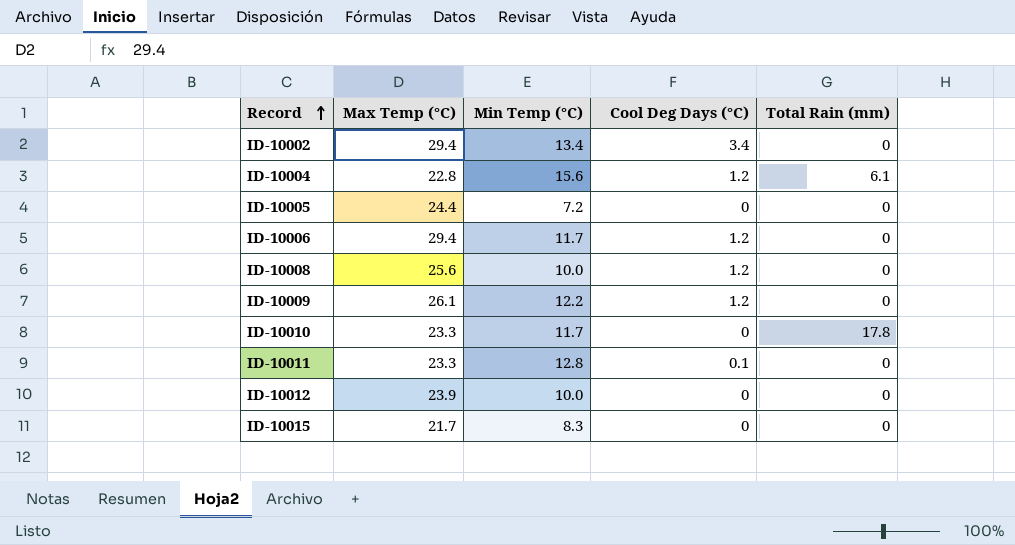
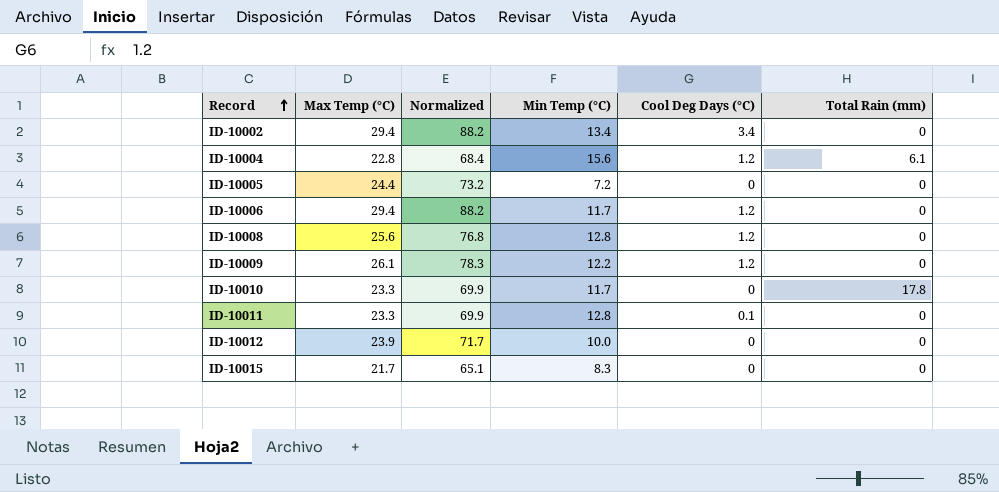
column Normalized | formula: none -> [Max Temp (°C)] * 3
ID-10008 | Min Temp (°C): 10.0 -> 12.8

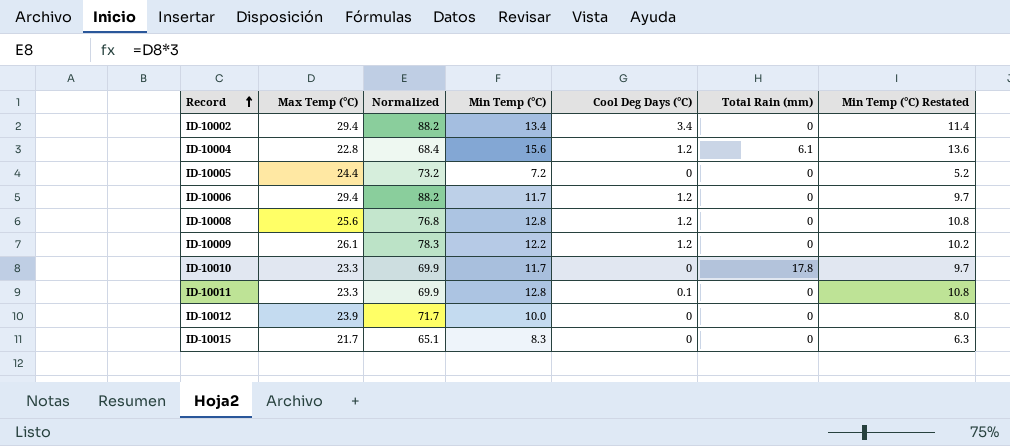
column Min Temp (°C) Restated | formula: none -> [Min Temp (°C)] - 2

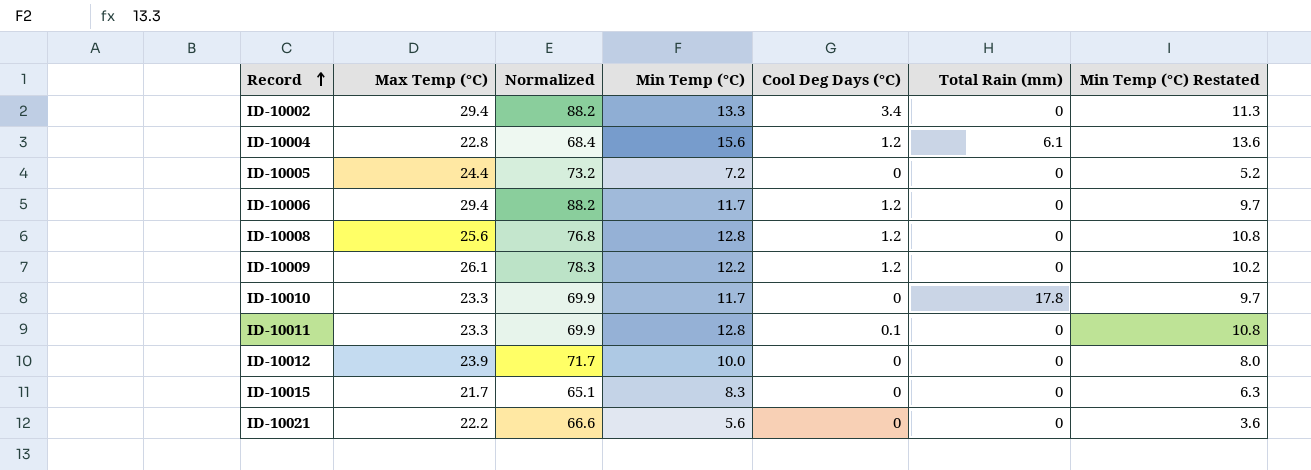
ID-10002 | Min Temp (°C): 13.4 -> 13.3
ID-10002 | Min Temp (°C) Restated: 11.4 -> 11.3
row ID-10021: none -> 22.2 | 66.6 | 5.6 | 0 | 0 | 3.6

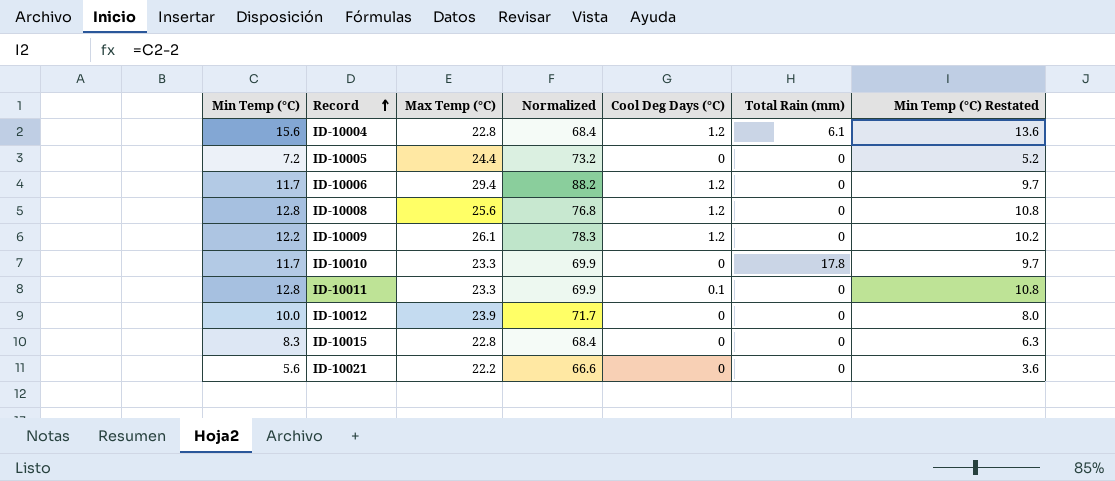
column Min Temp (°C) | position: 4 -> 1
row ID-10002: 29.4 | 88.2 | 13.3 | 3.4 | 0 | 11.3 -> none
ID-10015 | Max Temp (°C): 21.7 -> 22.8
ID-10015 | Normalized: 65.1 -> 68.4

